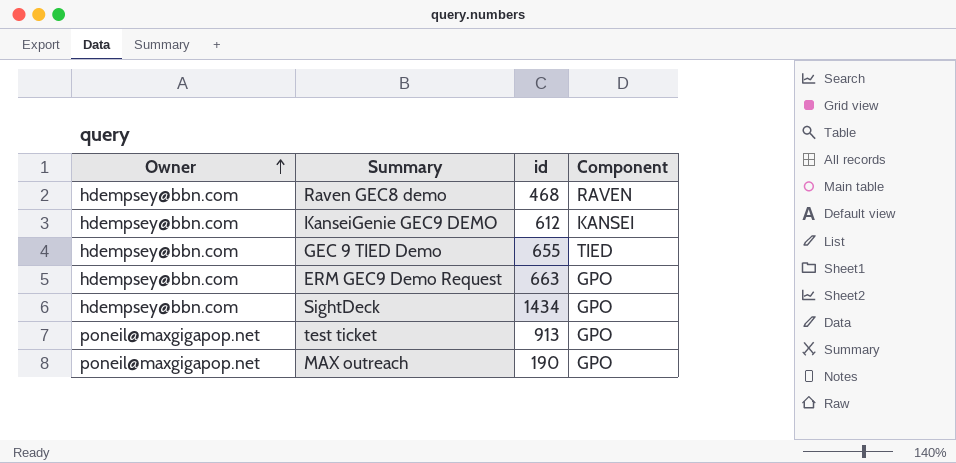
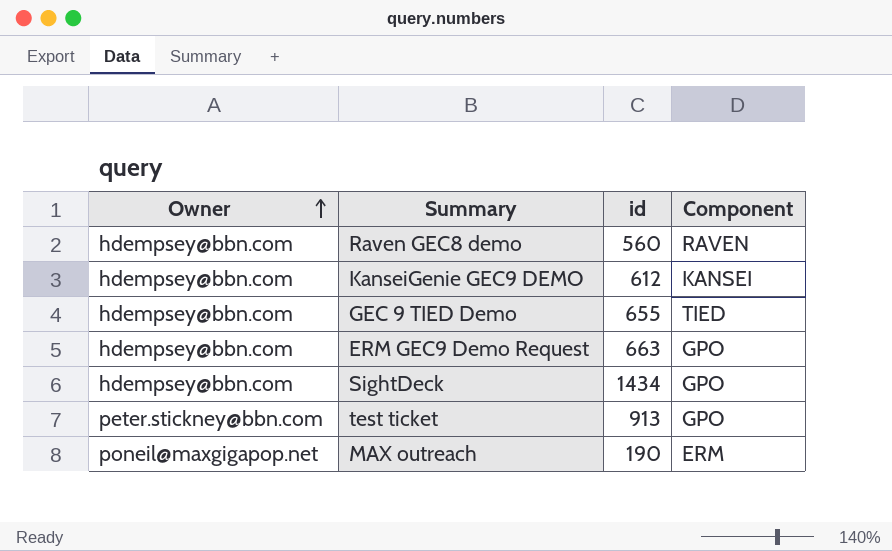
Raven GEC8 demo | id: 468 -> 560
test ticket | Owner: poneil@maxgigapop.net -> peter.stickney@bbn.com
MAX outreach | Component: GPO -> ERM

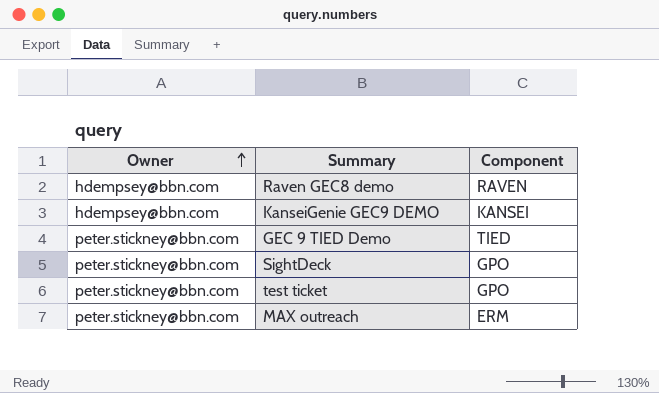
column id | position: 3 -> none
row ERM GEC9 Demo Request: hdempsey@bbn.com | 663 | GPO -> none
GEC 9 TIED Demo | Owner: hdempsey@bbn.com -> peter.stickney@bbn.com
SightDeck | Owner: hdempsey@bbn.com -> peter.stickney@bbn.com
MAX outreach | Owner: poneil@maxgigapop.net -> peter.stickney@bbn.com

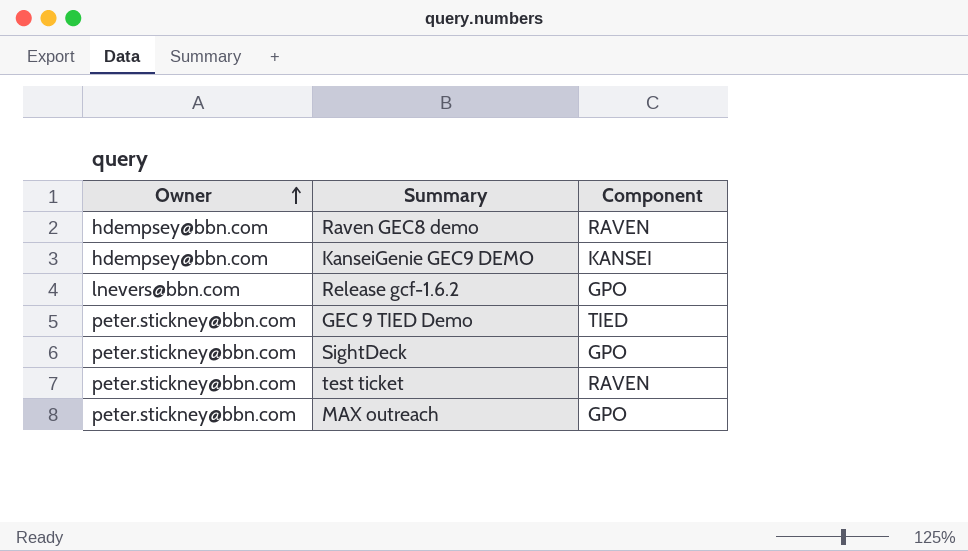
row Release gcf-1.6.2: none -> lnevers@bbn.com | GPO
test ticket | Component: GPO -> RAVEN
MAX outreach | Component: ERM -> GPO

